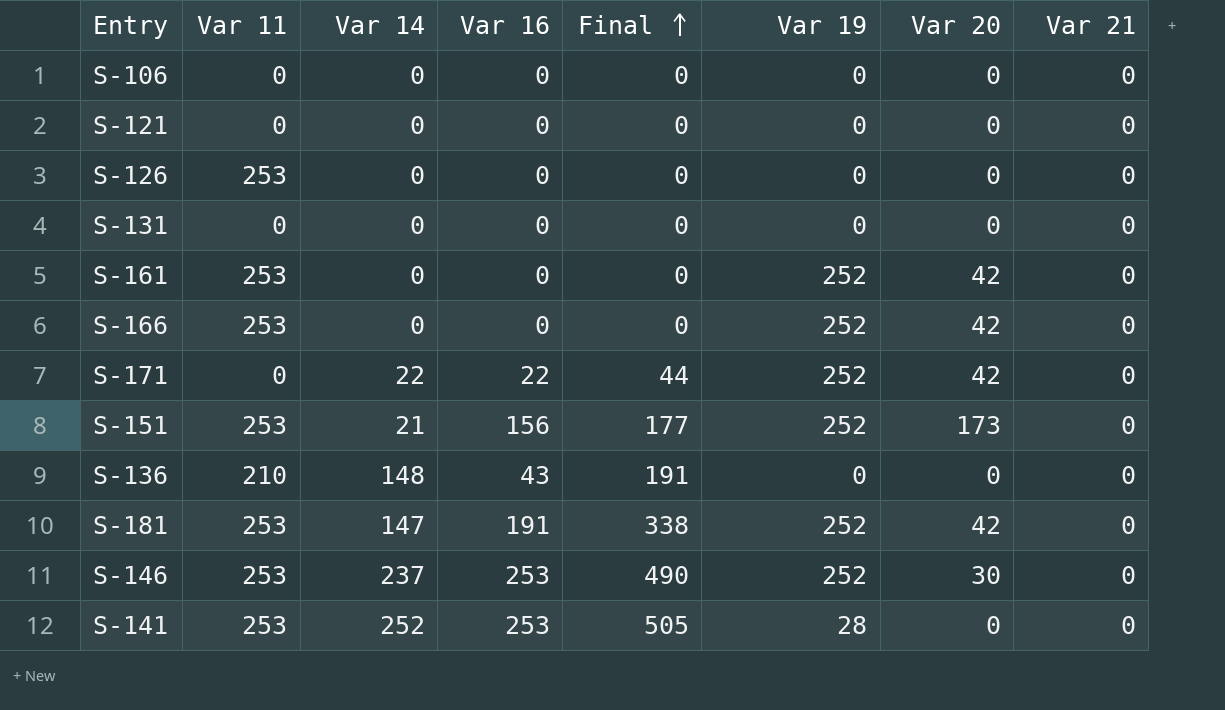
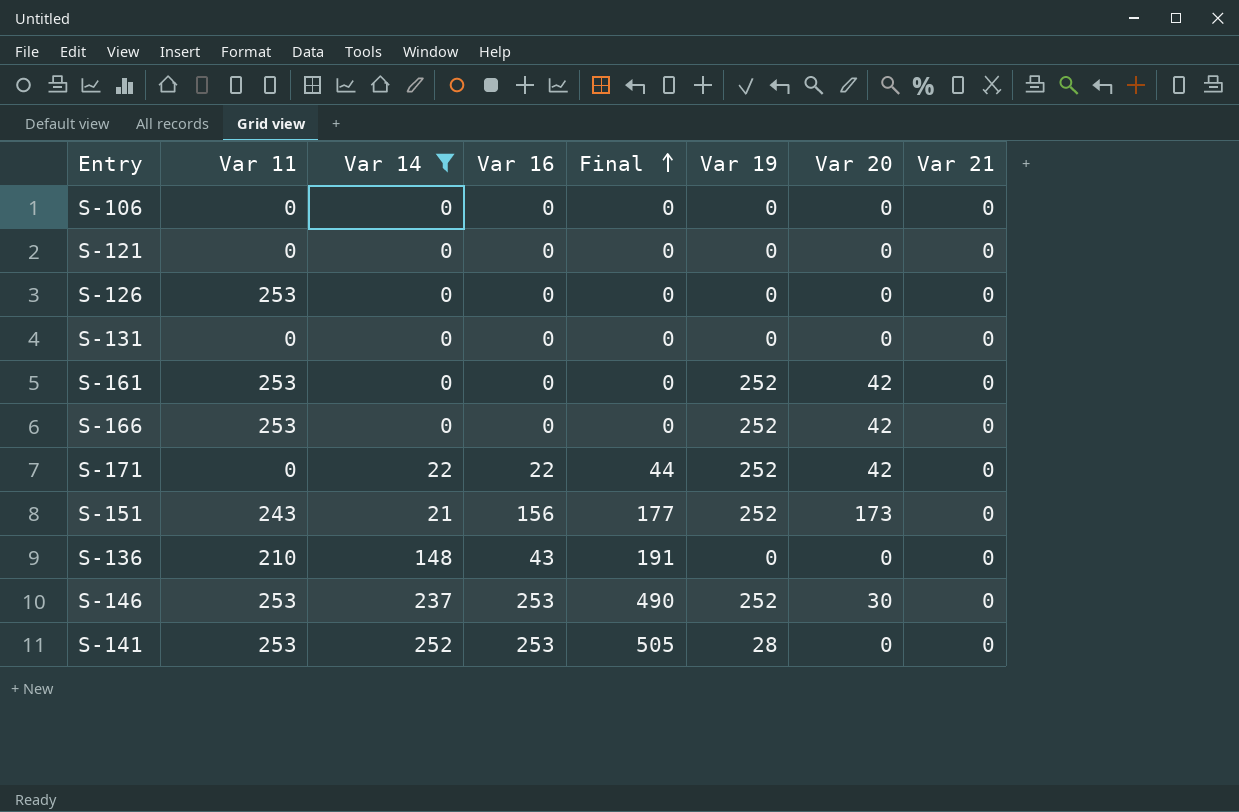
filter: none -> Var 14 != 147
S-151 | Var 11: 253 -> 243

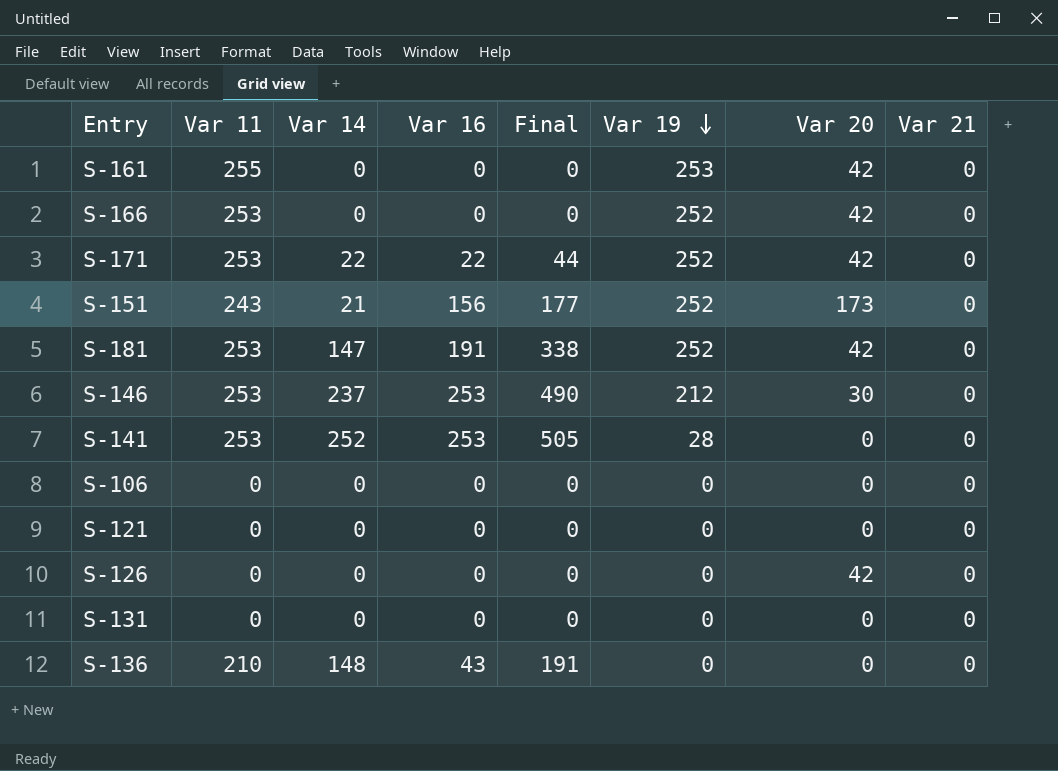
filter: Var 14 != 147 -> none
row order: Final ascending -> Var 19 descending
S-161 | Var 11: 253 -> 255
S-161 | Var 19: 252 -> 253
S-171 | Var 11: 0 -> 253
S-146 | Var 19: 252 -> 212
S-126 | Var 11: 253 -> 0
S-126 | Var 20: 0 -> 42

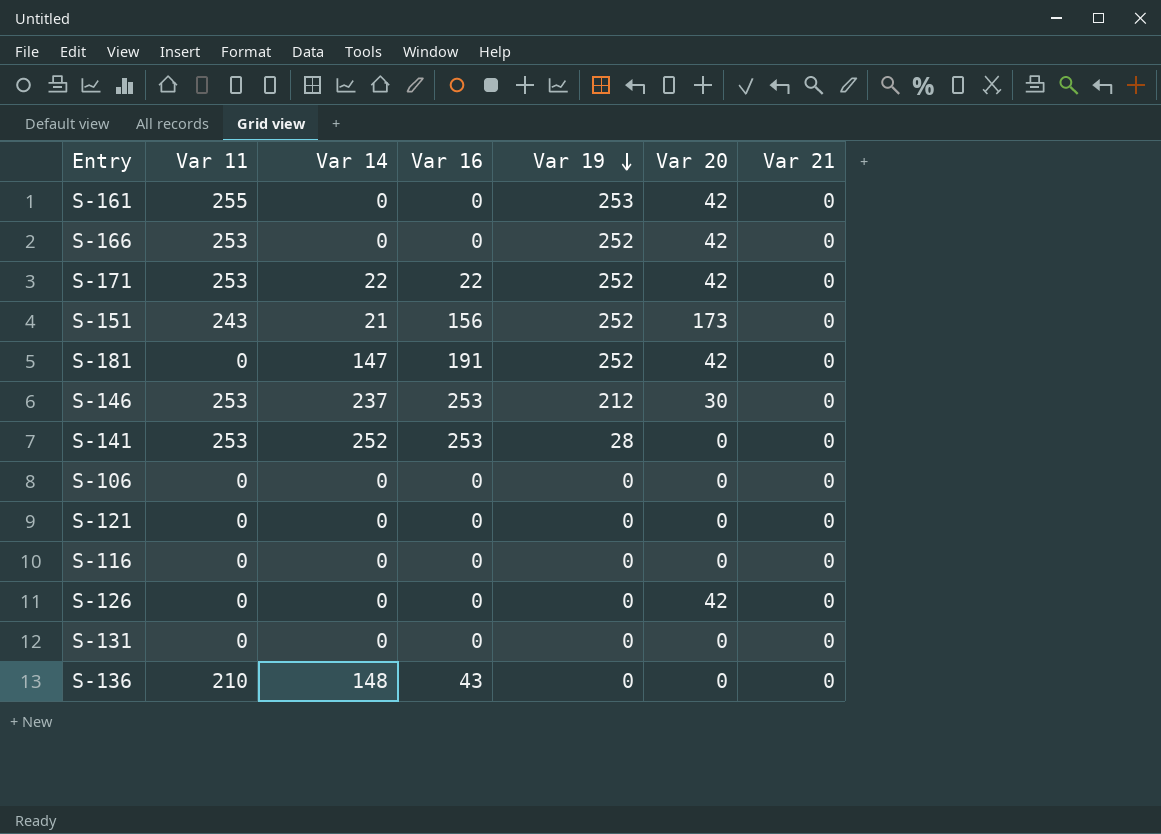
column Final | formula: [Var 14] + [Var 16] -> none
S-181 | Var 11: 253 -> 0
row S-116: none -> 0 | 0 | 0 | 0 | 0 | 0

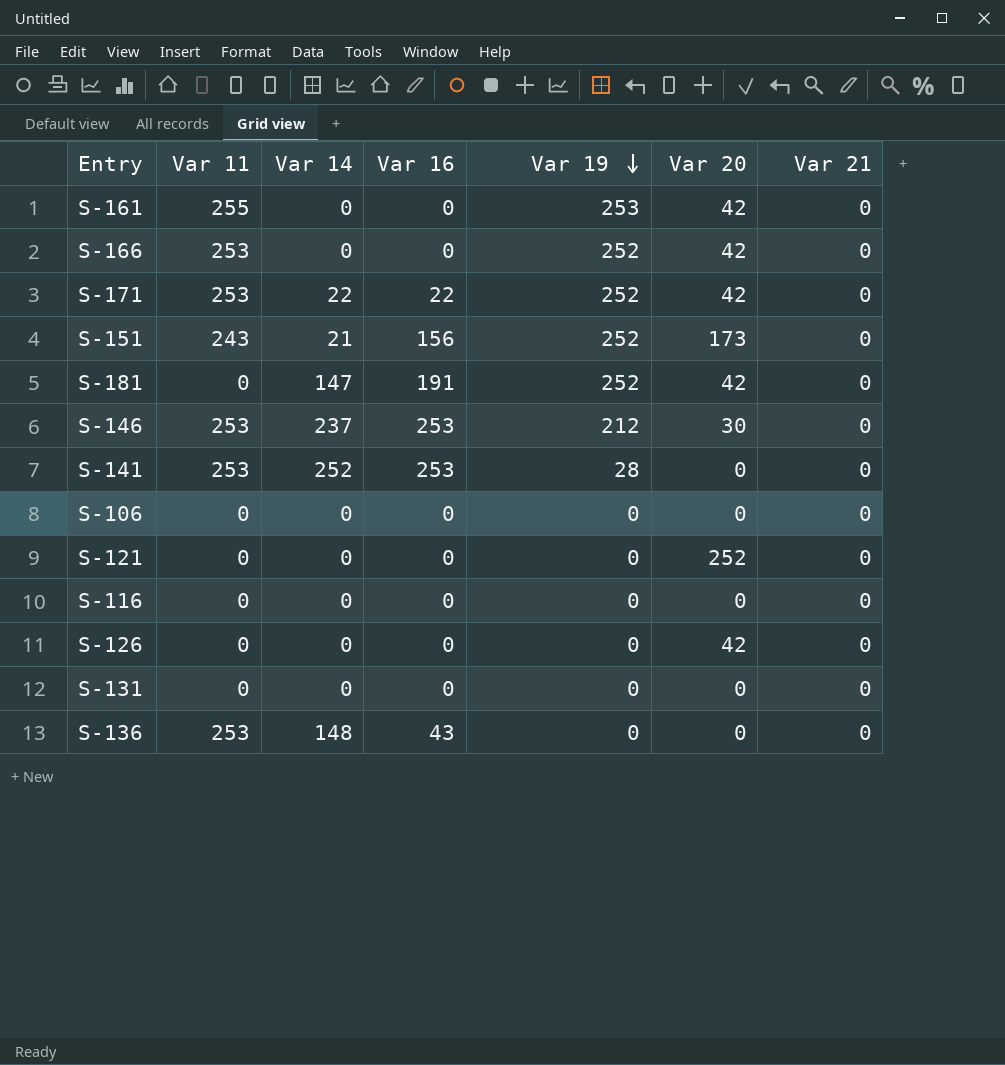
S-121 | Var 20: 0 -> 252
S-136 | Var 11: 210 -> 253

